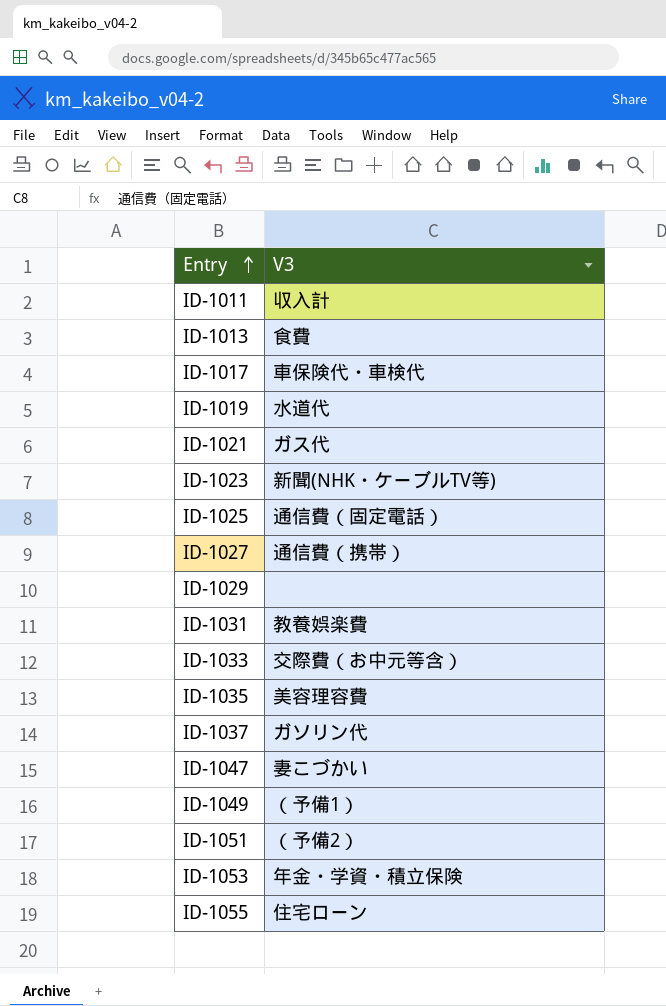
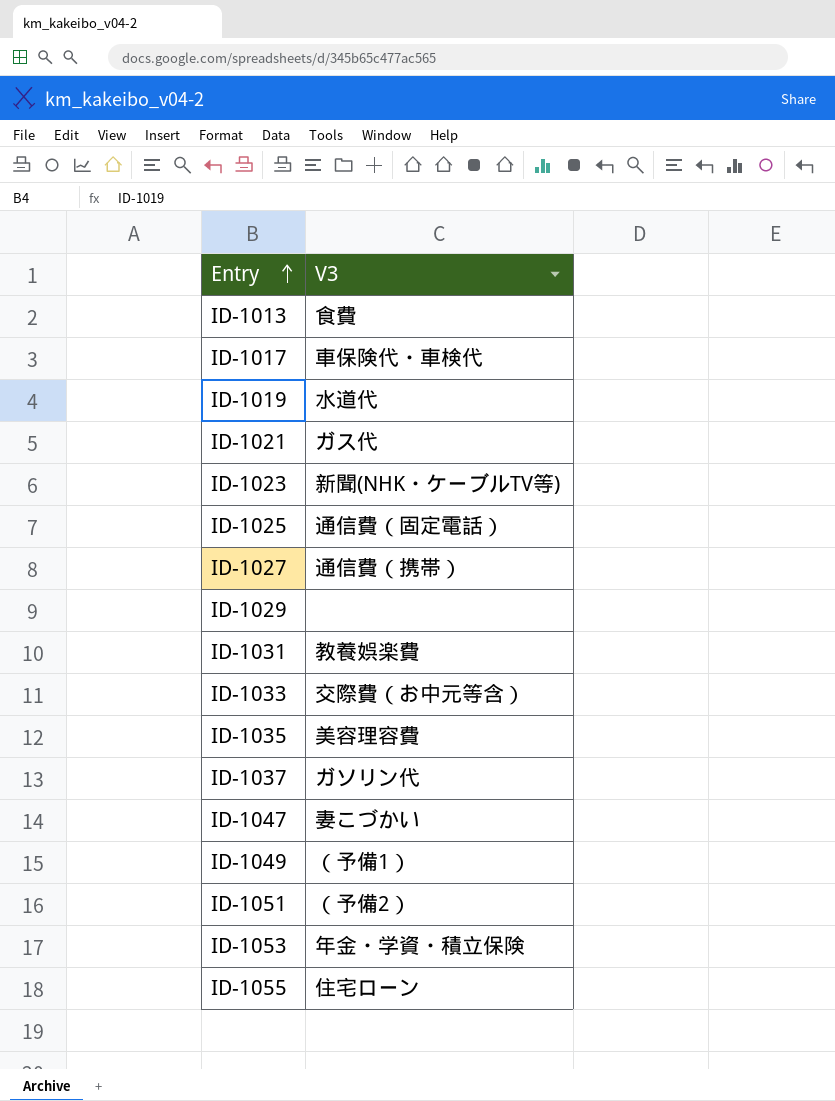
row ID-1011: 収入計 -> none

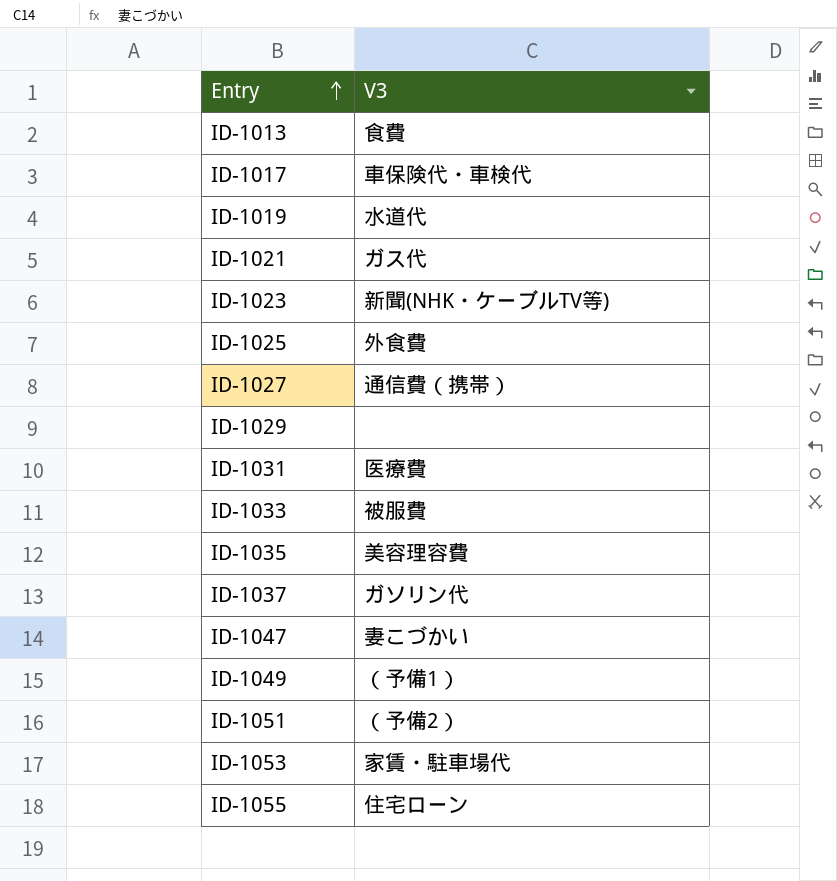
ID-1025 | V3: 通信費（固定電話） -> 外食費
ID-1031 | V3: 教養娯楽費 -> 医療費
ID-1033 | V3: 交際費（お中元等含） -> 被服費
ID-1053 | V3: 年金・学資・積立保険 -> 家賃・駐車場代

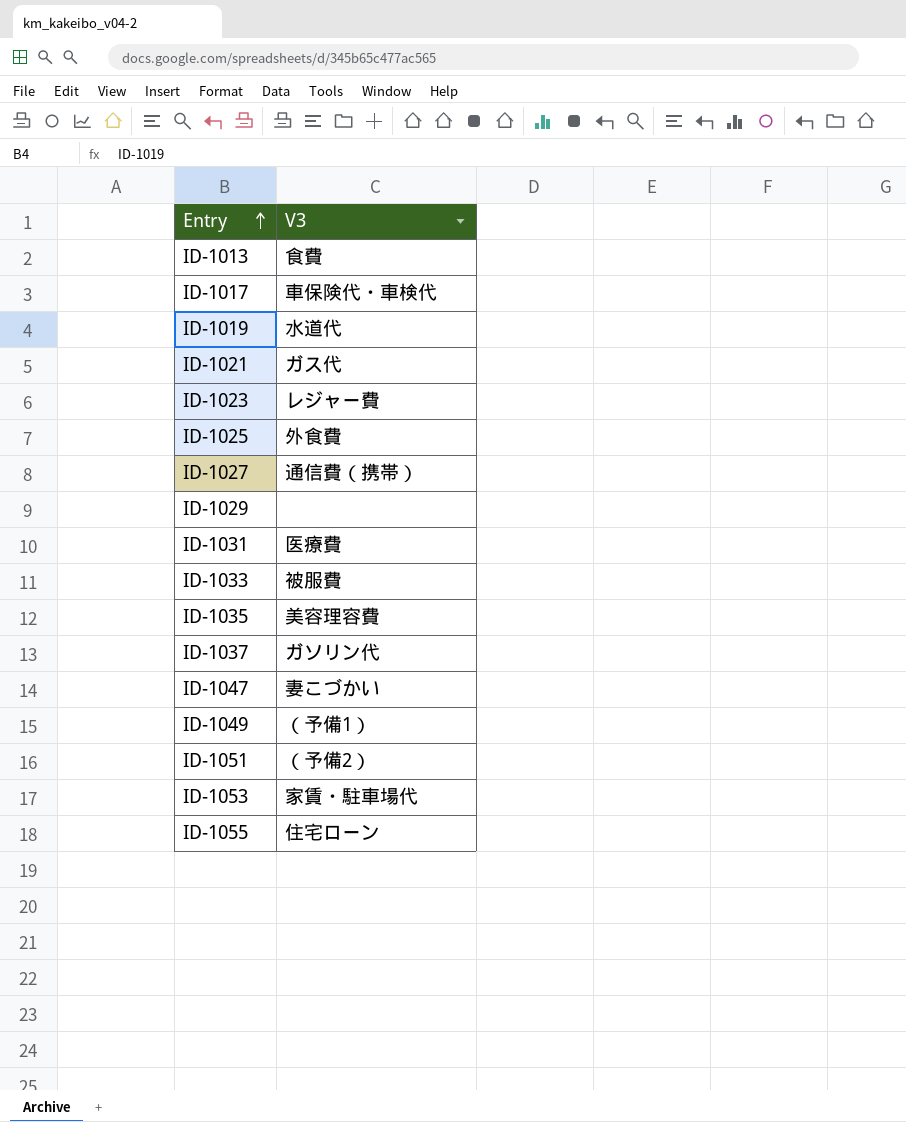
ID-1023 | V3: 新聞(NHK・ケーブルTV等) -> レジャー費

